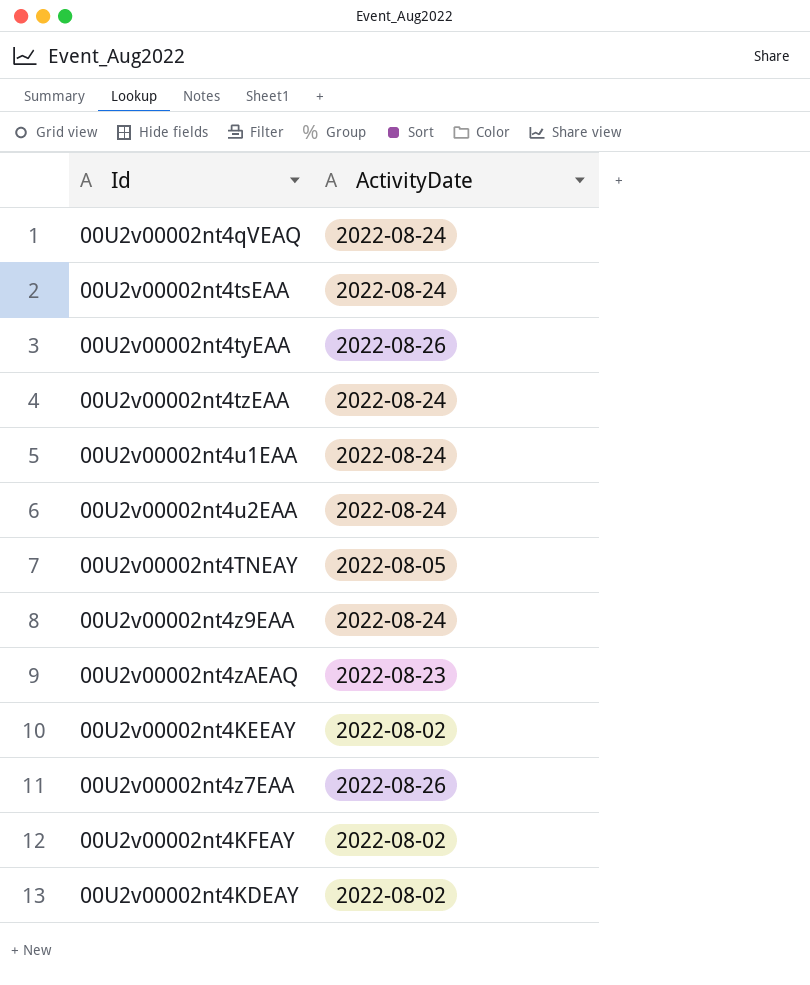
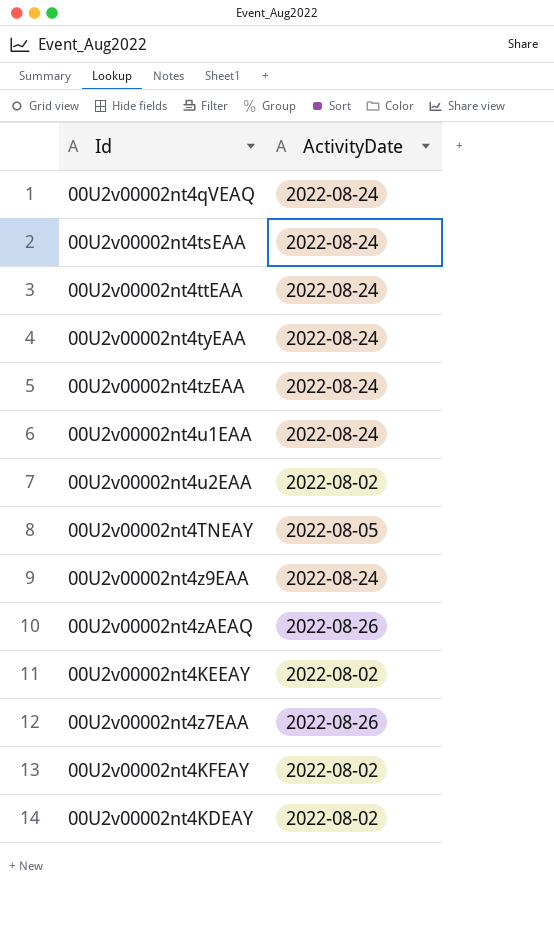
row 00U2v00002nt4ttEAA: none -> 2022-08-24
00U2v00002nt4tyEAA | ActivityDate: 2022-08-26 -> 2022-08-24
00U2v00002nt4u2EAA | ActivityDate: 2022-08-24 -> 2022-08-02
00U2v00002nt4zAEAQ | ActivityDate: 2022-08-23 -> 2022-08-26

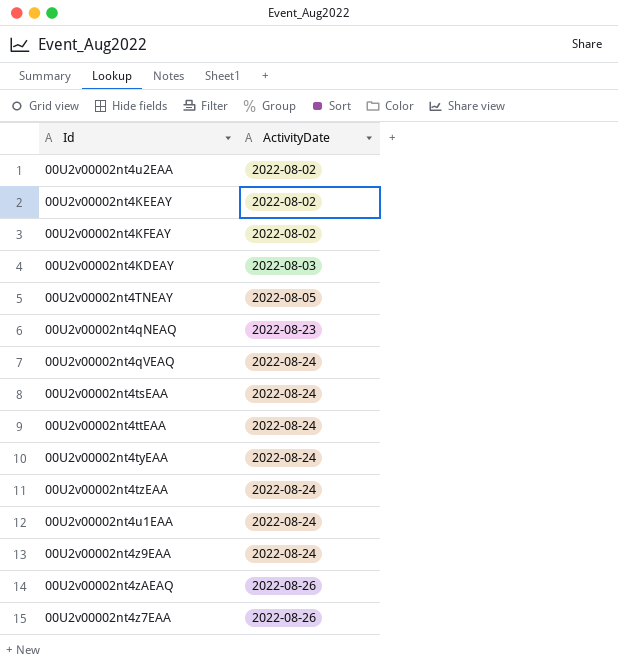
row order: none -> ActivityDate ascending
00U2v00002nt4KDEAY | ActivityDate: 2022-08-02 -> 2022-08-03
row 00U2v00002nt4qNEAQ: none -> 2022-08-23

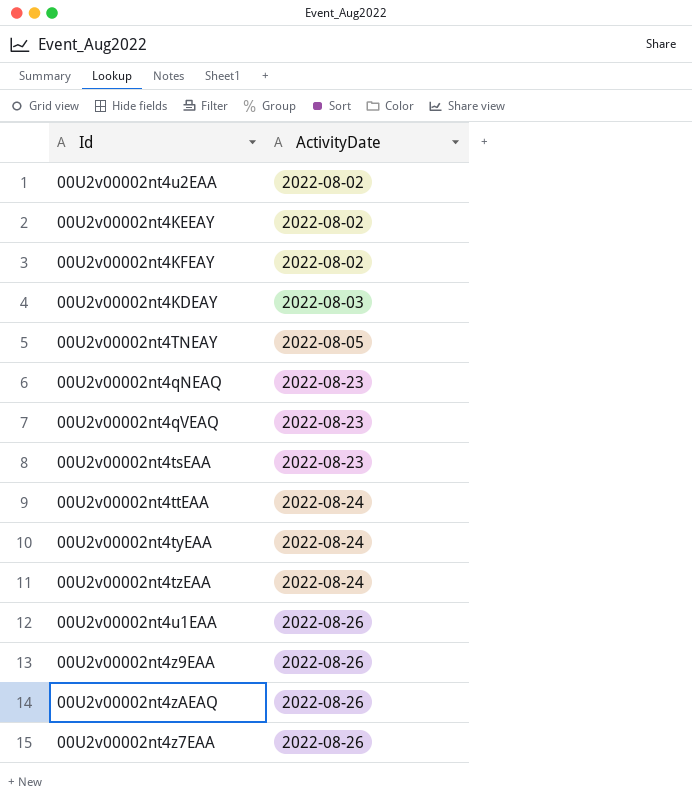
00U2v00002nt4qVEAQ | ActivityDate: 2022-08-24 -> 2022-08-23
00U2v00002nt4tsEAA | ActivityDate: 2022-08-24 -> 2022-08-23
00U2v00002nt4u1EAA | ActivityDate: 2022-08-24 -> 2022-08-26
00U2v00002nt4z9EAA | ActivityDate: 2022-08-24 -> 2022-08-26

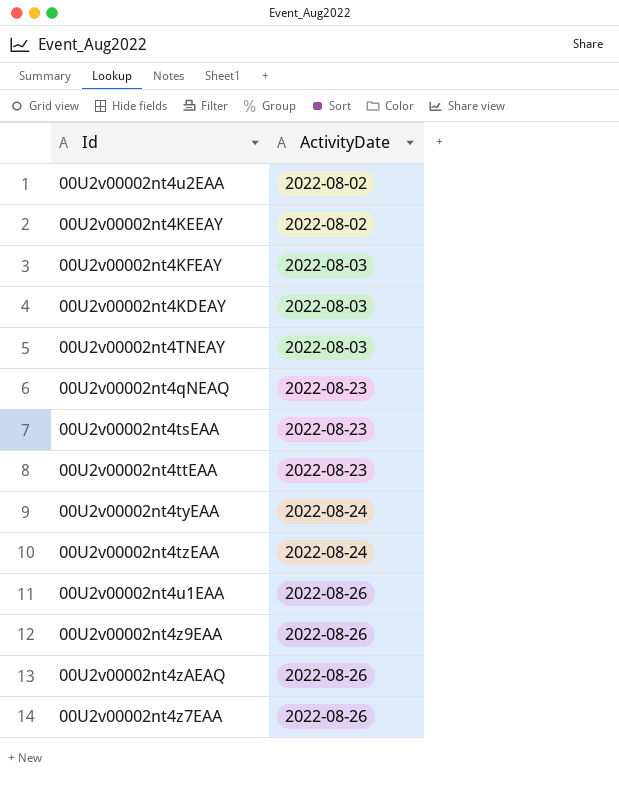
row 00U2v00002nt4qVEAQ: 2022-08-23 -> none
00U2v00002nt4KFEAY | ActivityDate: 2022-08-02 -> 2022-08-03
00U2v00002nt4TNEAY | ActivityDate: 2022-08-05 -> 2022-08-03
00U2v00002nt4ttEAA | ActivityDate: 2022-08-24 -> 2022-08-23

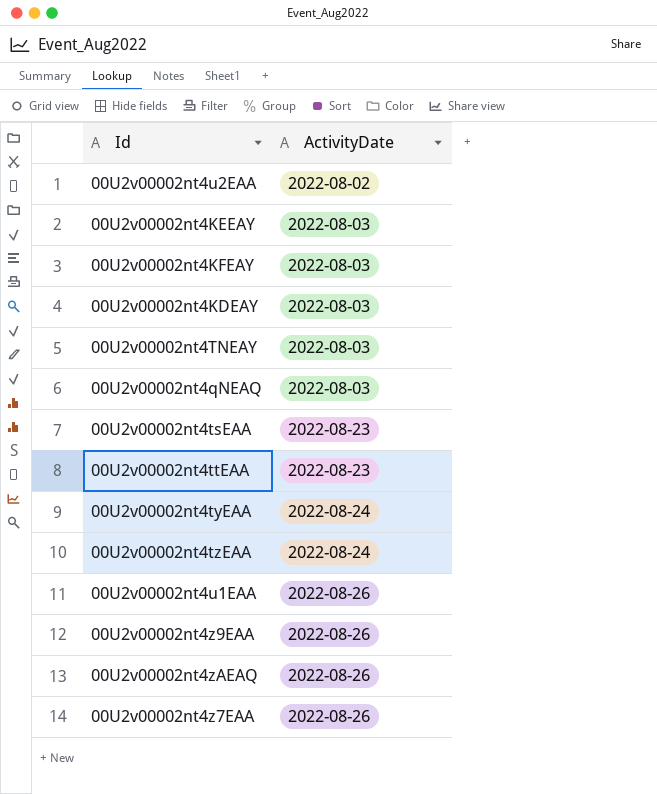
00U2v00002nt4KEEAY | ActivityDate: 2022-08-02 -> 2022-08-03
00U2v00002nt4qNEAQ | ActivityDate: 2022-08-23 -> 2022-08-03

